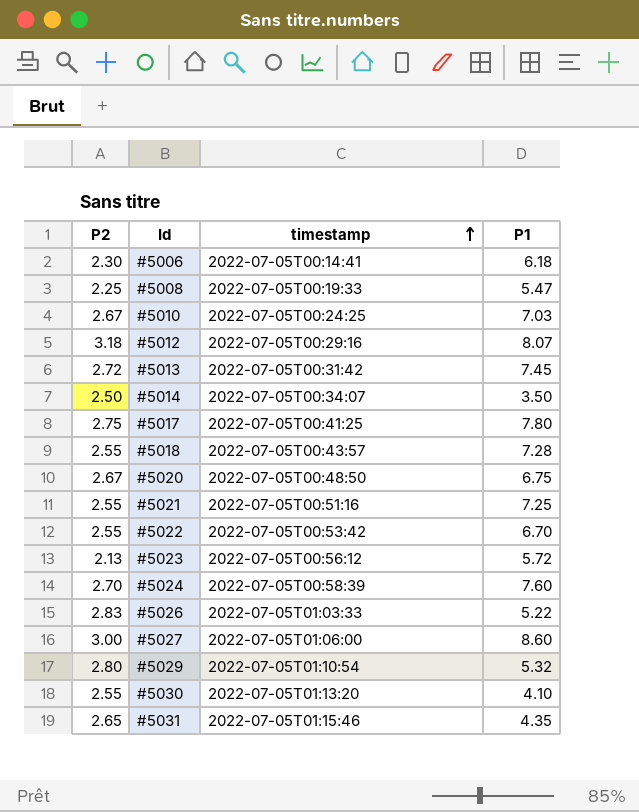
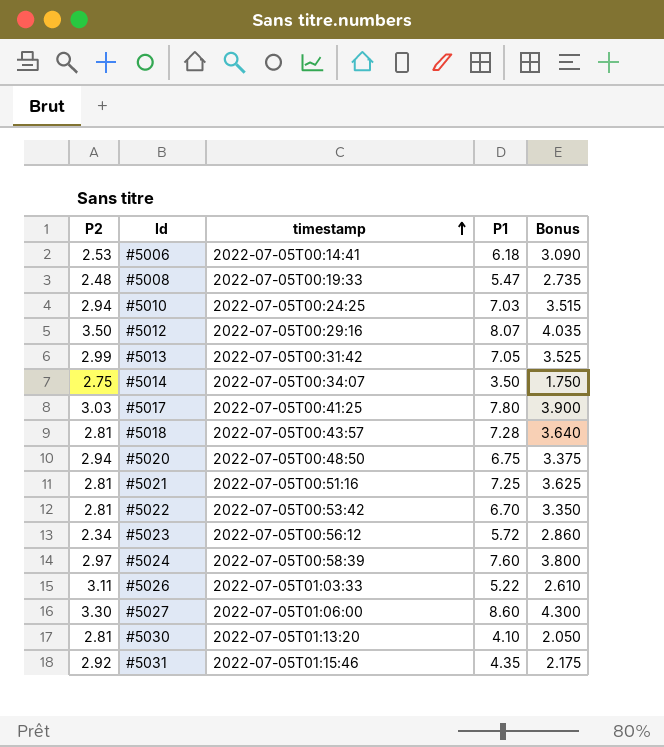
column Bonus | formula: none -> [P1] * 0.5
row #5029: 2.80 | 2022-07-05T01:10:54 | 5.32 -> none
#5006 | P2: 2.30 -> 2.53
#5008 | P2: 2.25 -> 2.48
#5010 | P2: 2.67 -> 2.94
#5012 | P2: 3.18 -> 3.50
#5013 | P2: 2.72 -> 2.99
#5013 | P1: 7.45 -> 7.05
#5014 | P2: 2.50 -> 2.75
#5017 | P2: 2.75 -> 3.03
#5018 | P2: 2.55 -> 2.81
#5020 | P2: 2.67 -> 2.94
#5021 | P2: 2.55 -> 2.81
#5022 | P2: 2.55 -> 2.81
#5023 | P2: 2.13 -> 2.34
#5024 | P2: 2.70 -> 2.97
#5026 | P2: 2.83 -> 3.11
#5027 | P2: 3.00 -> 3.30
#5030 | P2: 2.55 -> 2.81
#5031 | P2: 2.65 -> 2.92

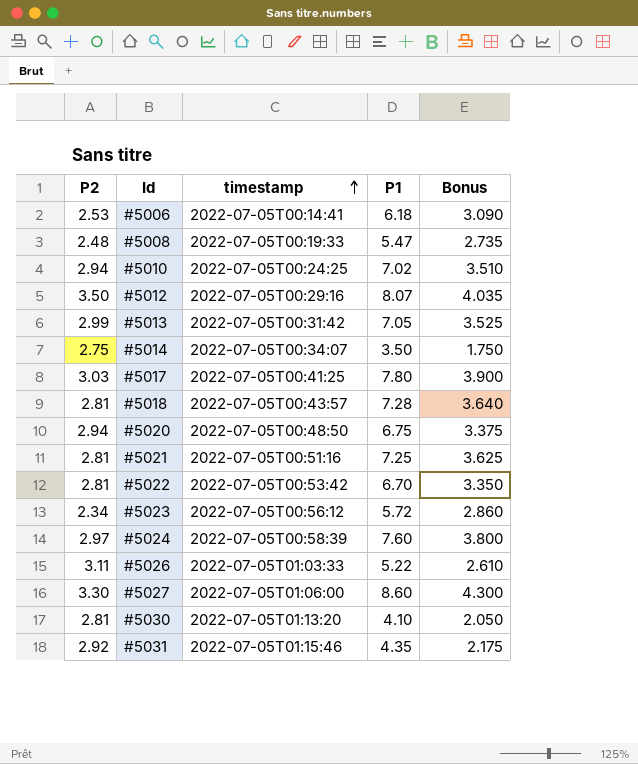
#5010 | P1: 7.03 -> 7.02
#5010 | Bonus: 3.515 -> 3.510

